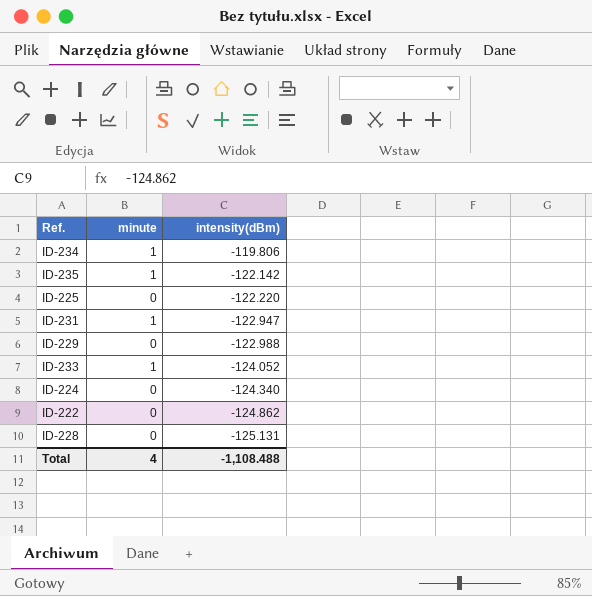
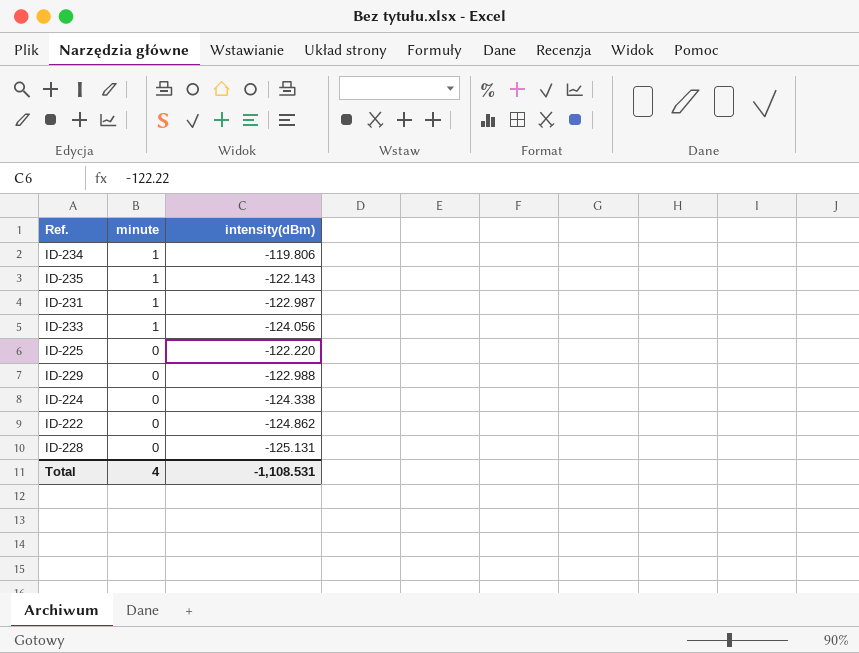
row order: intensity(dBm) descending -> minute descending
ID-235 | intensity(dBm): -122.142 -> -122.143
ID-231 | intensity(dBm): -122.947 -> -122.987
ID-233 | intensity(dBm): -124.052 -> -124.056
ID-224 | intensity(dBm): -124.340 -> -124.338
Total | intensity(dBm): -1,108.488 -> -1,108.531

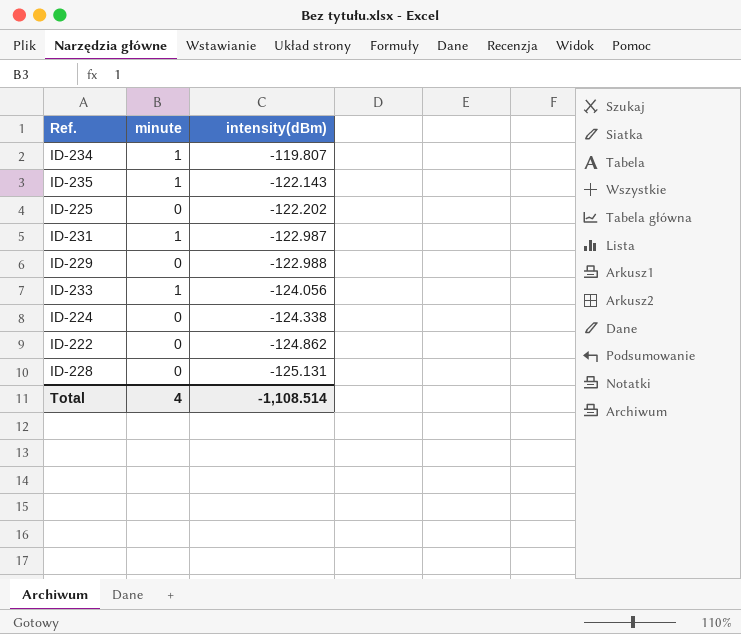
row order: minute descending -> intensity(dBm) descending
ID-234 | intensity(dBm): -119.806 -> -119.807
ID-225 | intensity(dBm): -122.220 -> -122.202
Total | intensity(dBm): -1,108.531 -> -1,108.514

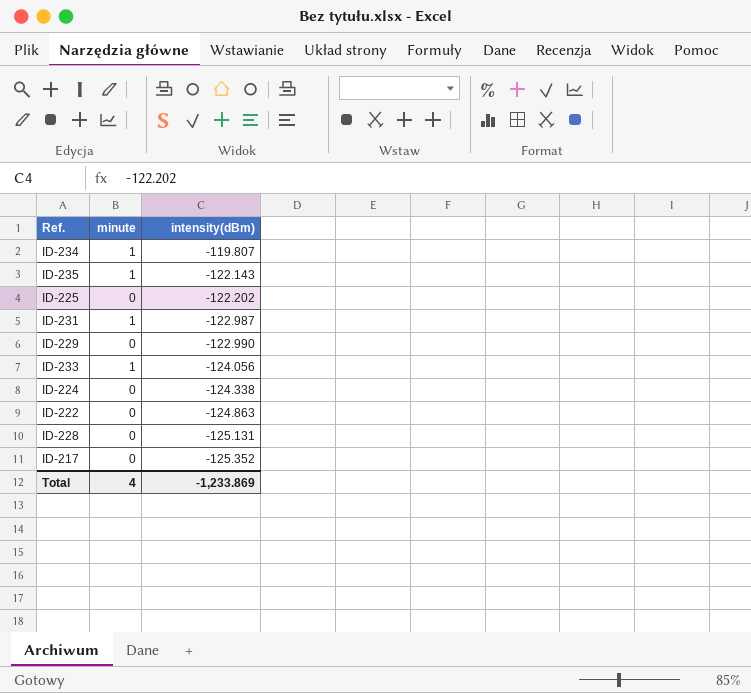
ID-229 | intensity(dBm): -122.988 -> -122.990
ID-222 | intensity(dBm): -124.862 -> -124.863
row ID-217: none -> 0 | -125.352
Total | intensity(dBm): -1,108.514 -> -1,233.869

